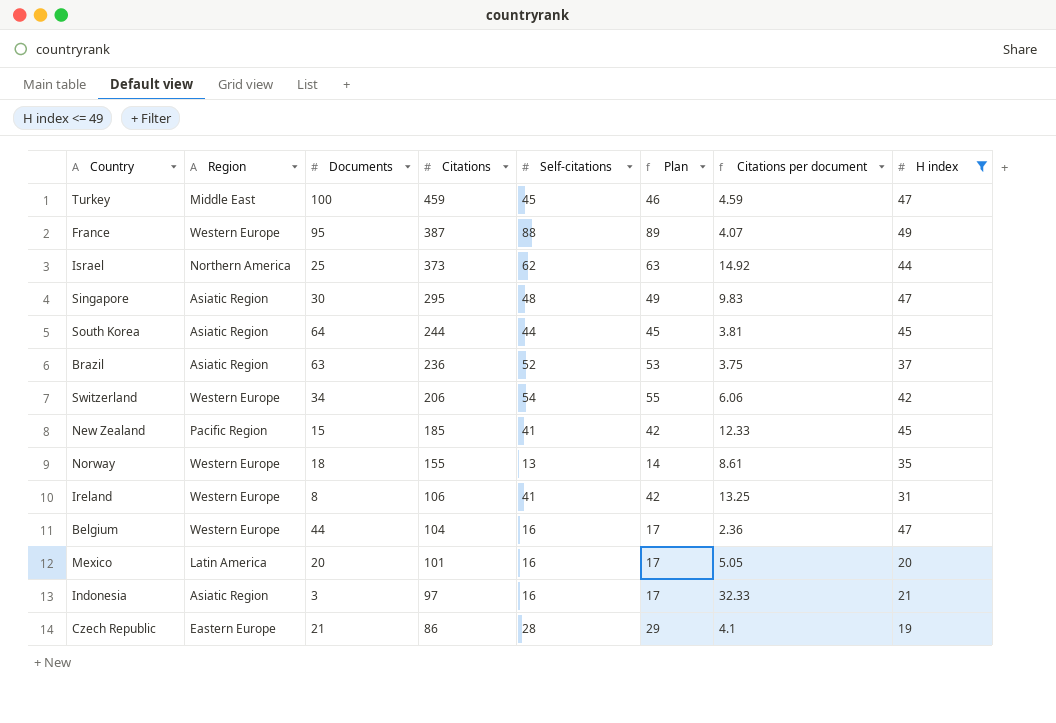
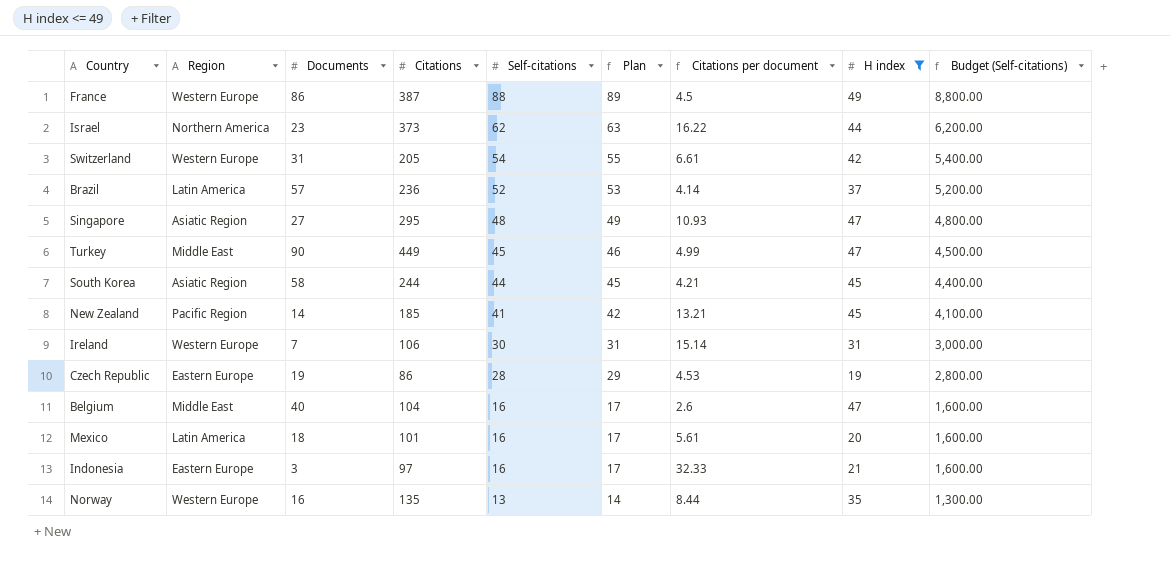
row order: Citations descending -> Self-citations descending
column Budget (Self-citations) | formula: none -> [Self-citations] * 100
France | Documents: 95 -> 86
France | Citations per document: 4.07 -> 4.5
Israel | Documents: 25 -> 23
Israel | Citations per document: 14.92 -> 16.22
Switzerland | Documents: 34 -> 31
Switzerland | Citations: 206 -> 205
Switzerland | Citations per document: 6.06 -> 6.61
Brazil | Region: Asiatic Region -> Latin America
Brazil | Documents: 63 -> 57
Brazil | Citations per document: 3.75 -> 4.14
Singapore | Documents: 30 -> 27
Singapore | Citations per document: 9.83 -> 10.93
Turkey | Documents: 100 -> 90
Turkey | Citations: 459 -> 449
Turkey | Citations per document: 4.59 -> 4.99
South Korea | Documents: 64 -> 58
South Korea | Citations per document: 3.81 -> 4.21
New Zealand | Documents: 15 -> 14
New Zealand | Citations per document: 12.33 -> 13.21
Ireland | Documents: 8 -> 7
Ireland | Self-citations: 41 -> 30
Ireland | Plan: 42 -> 31
Ireland | Citations per document: 13.25 -> 15.14
Czech Republic | Documents: 21 -> 19
Czech Republic | Citations per document: 4.1 -> 4.53
Belgium | Region: Western Europe -> Middle East
Belgium | Documents: 44 -> 40
Belgium | Citations per document: 2.36 -> 2.6
Mexico | Documents: 20 -> 18
Mexico | Citations per document: 5.05 -> 5.61
Indonesia | Region: Asiatic Region -> Eastern Europe
Norway | Documents: 18 -> 16
Norway | Citations: 155 -> 135
Norway | Citations per document: 8.61 -> 8.44

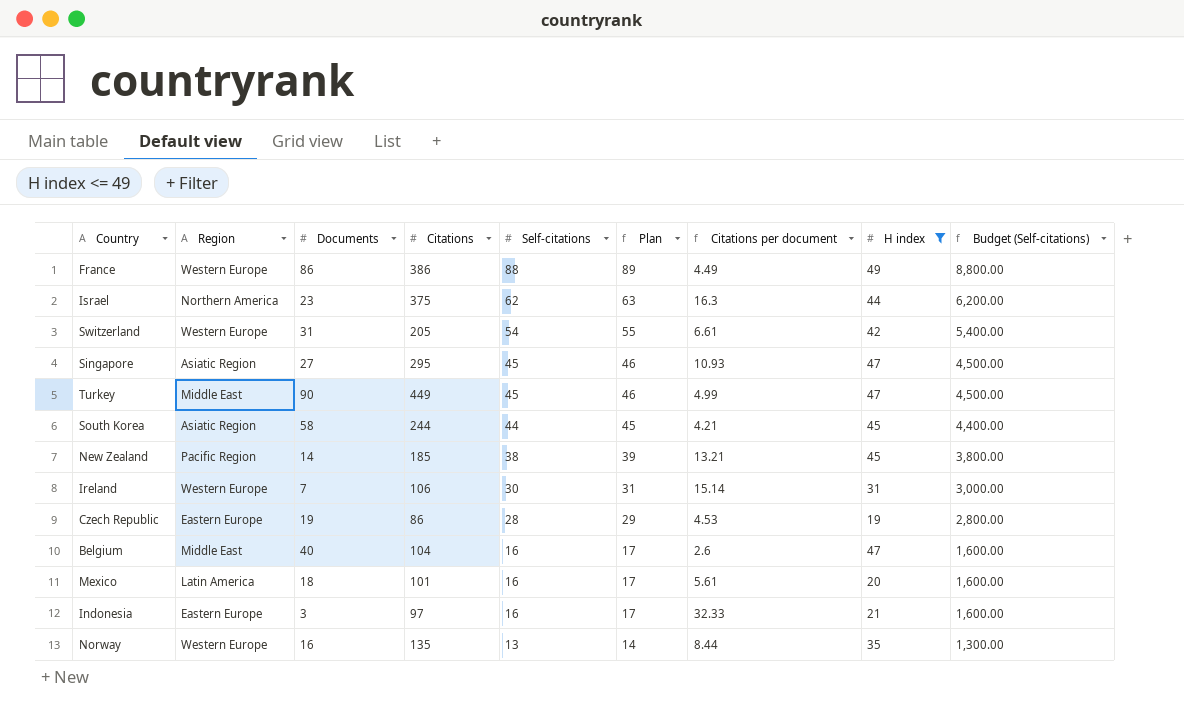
row Brazil: Latin America | 57 | 236 | 52 | 53 | 4.14 | 37 | 5,200.00 -> none
France | Citations: 387 -> 386
France | Citations per document: 4.5 -> 4.49
Israel | Citations: 373 -> 375
Israel | Citations per document: 16.22 -> 16.3
Singapore | Self-citations: 48 -> 45
Singapore | Plan: 49 -> 46
Singapore | Budget (Self-citations): 4,800.00 -> 4,500.00
New Zealand | Self-citations: 41 -> 38
New Zealand | Plan: 42 -> 39
New Zealand | Budget (Self-citations): 4,100.00 -> 3,800.00

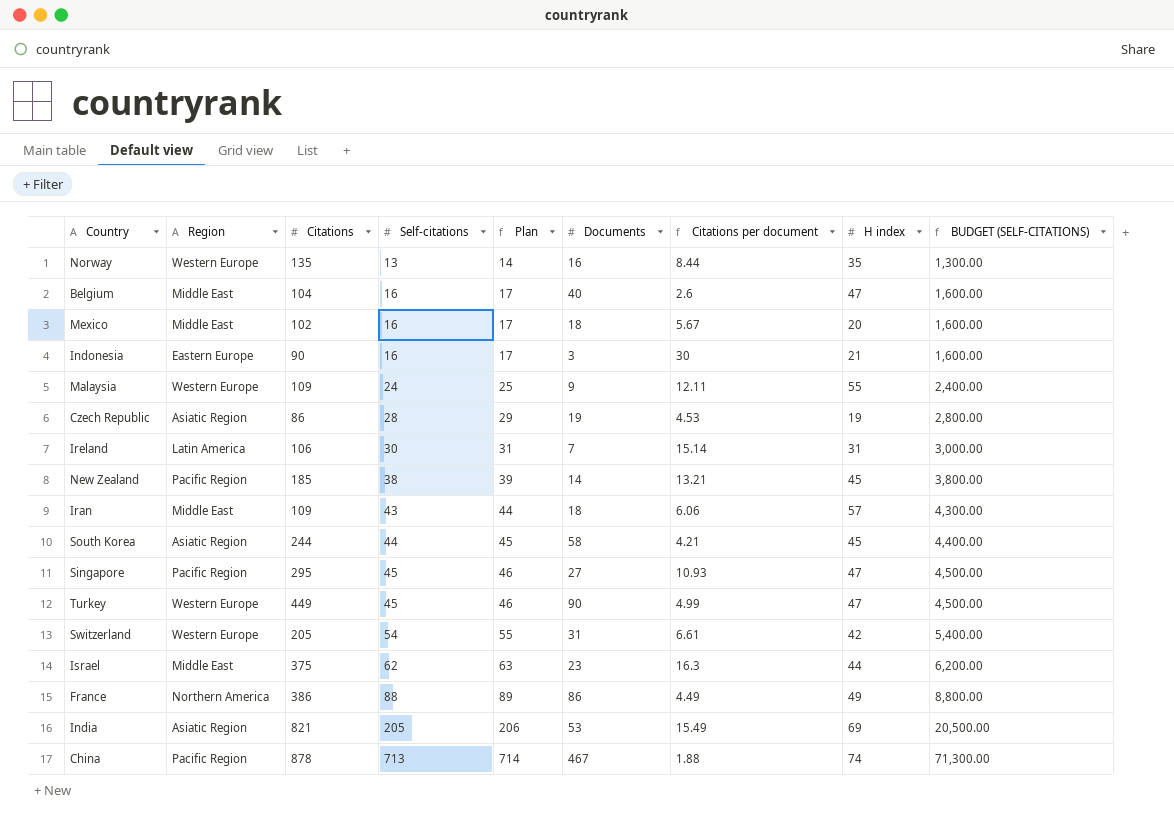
filter: H index <= 49 -> none
row order: Self-citations descending -> Self-citations ascending
column Documents | position: 3 -> 6
column name: Budget (Self-citations) -> BUDGET (SELF-CITATIONS)
Mexico | Region: Latin America -> Middle East
Mexico | Citations: 101 -> 102
Mexico | Citations per document: 5.61 -> 5.67
Indonesia | Citations: 97 -> 90
Indonesia | Citations per document: 32.33 -> 30
Czech Republic | Region: Eastern Europe -> Asiatic Region
Ireland | Region: Western Europe -> Latin America
Singapore | Region: Asiatic Region -> Pacific Region
Turkey | Region: Middle East -> Western Europe
Israel | Region: Northern America -> Middle East
France | Region: Western Europe -> Northern America

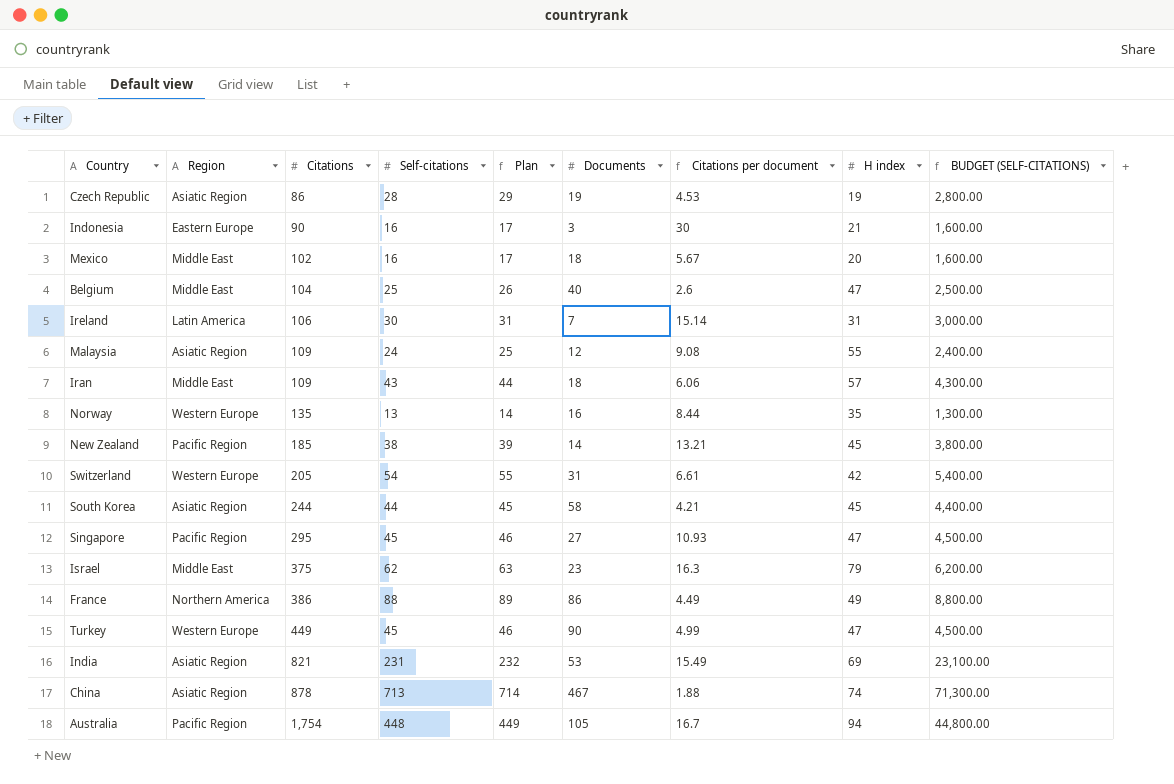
row order: Self-citations ascending -> Citations ascending
Belgium | Self-citations: 16 -> 25
Belgium | Plan: 17 -> 26
Belgium | BUDGET (SELF-CITATIONS): 1,600.00 -> 2,500.00
Malaysia | Region: Western Europe -> Asiatic Region
Malaysia | Documents: 9 -> 12
Malaysia | Citations per document: 12.11 -> 9.08
Israel | H index: 44 -> 79
India | Self-citations: 205 -> 231
India | Plan: 206 -> 232
India | BUDGET (SELF-CITATIONS): 20,500.00 -> 23,100.00
China | Region: Pacific Region -> Asiatic Region
row Australia: none -> Pacific Region | 1,754 | 448 | 449 | 105 | 16.7 | 94 | 44,800.00

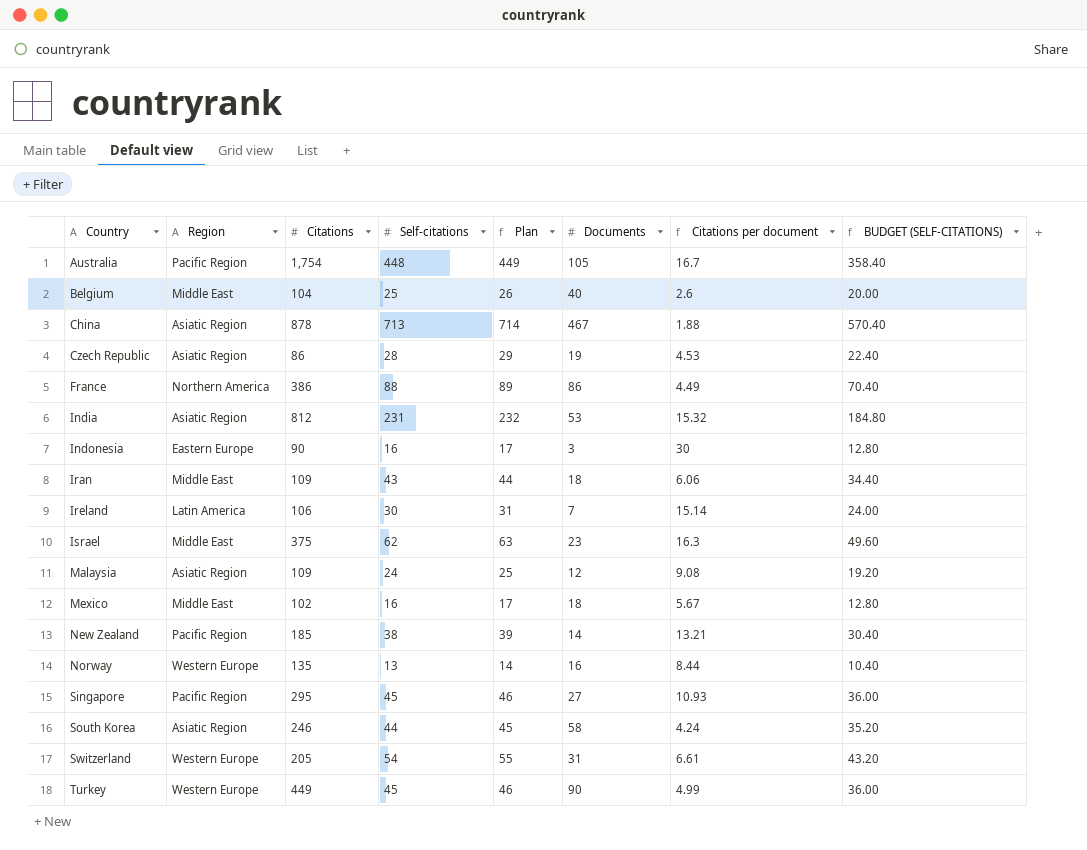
row order: Citations ascending -> Country ascending
column H index | position: 8 -> none
column BUDGET (SELF-CITATIONS) | formula: [Self-citations] * 100 -> [Self-citations] * 0.8
India | Citations: 821 -> 812
India | Citations per document: 15.49 -> 15.32
South Korea | Citations: 244 -> 246
South Korea | Citations per document: 4.21 -> 4.24

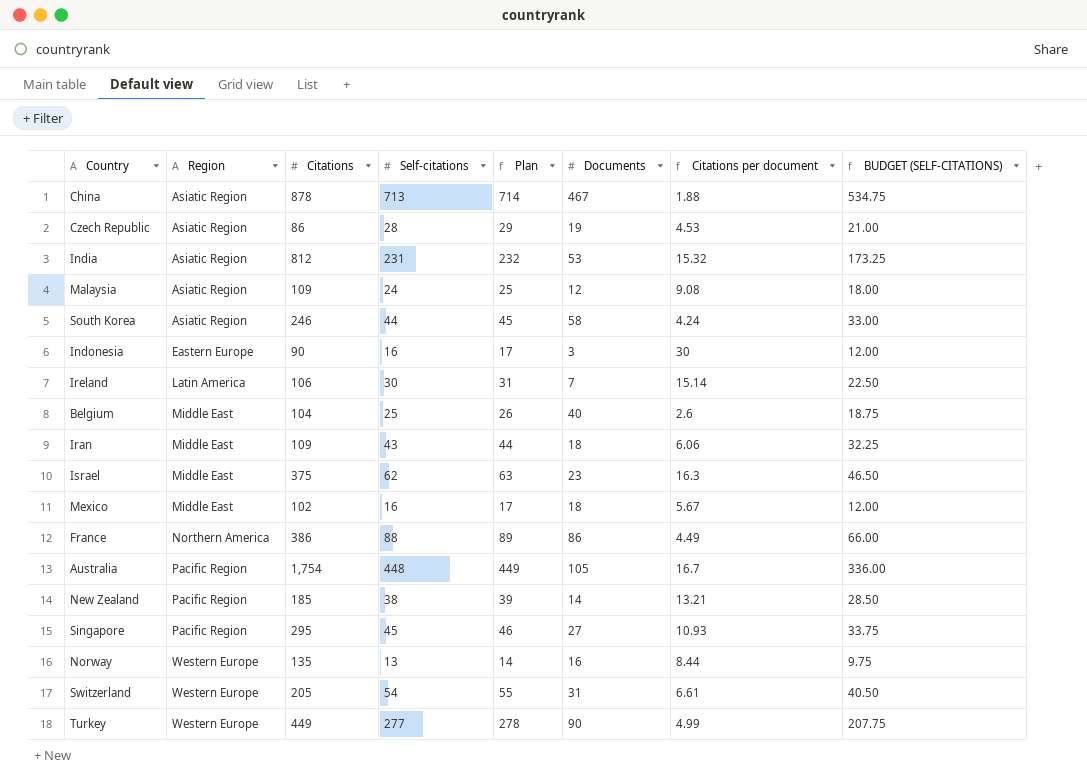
row order: Country ascending -> Region ascending
column BUDGET (SELF-CITATIONS) | formula: [Self-citations] * 0.8 -> [Self-citations] * 0.75
Turkey | Self-citations: 45 -> 277
Turkey | Plan: 46 -> 278

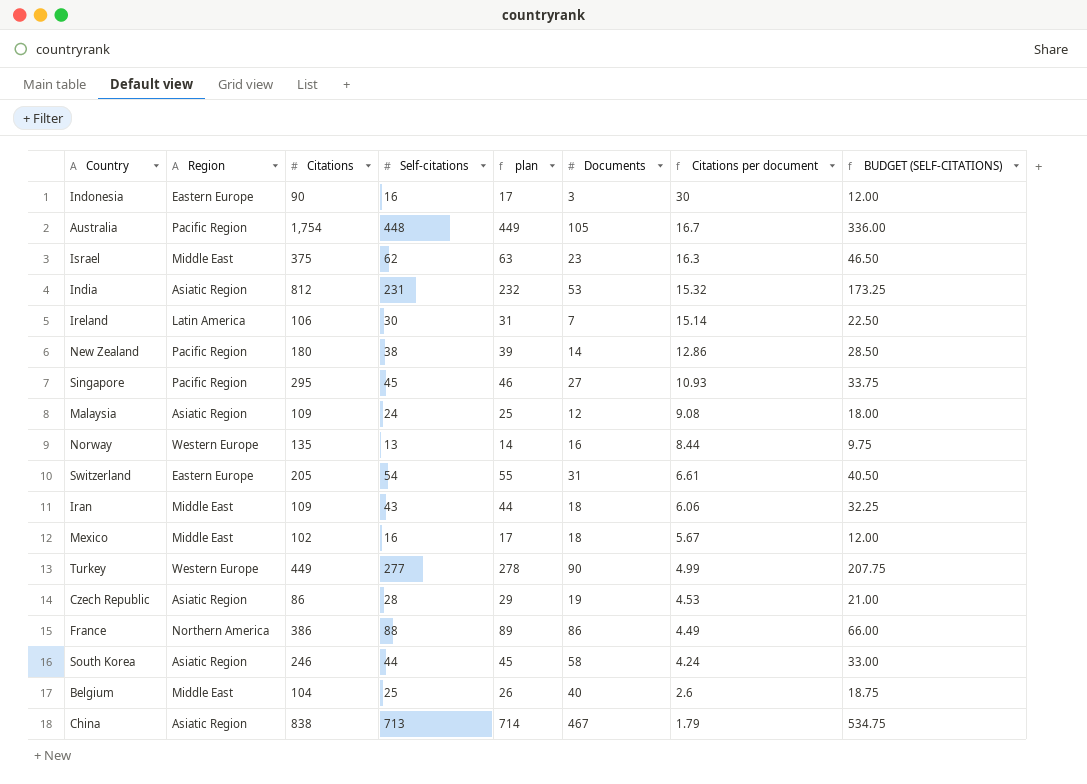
row order: Region ascending -> Citations per document descending
column name: Plan -> plan
New Zealand | Citations: 185 -> 180
New Zealand | Citations per document: 13.21 -> 12.86
Switzerland | Region: Western Europe -> Eastern Europe
China | Citations: 878 -> 838
China | Citations per document: 1.88 -> 1.79

